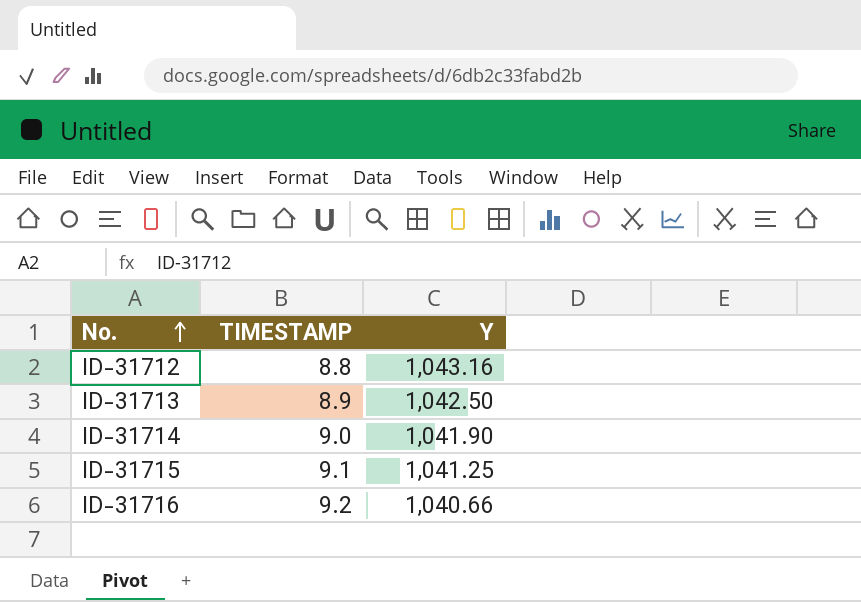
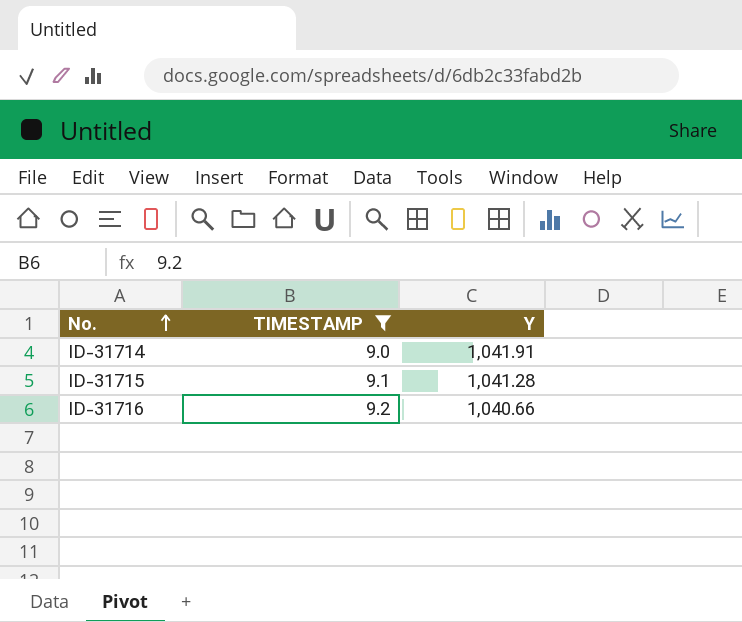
filter: none -> TIMESTAMP >= 9.0
ID-31714 | Y: 1,041.90 -> 1,041.91
ID-31715 | Y: 1,041.25 -> 1,041.28

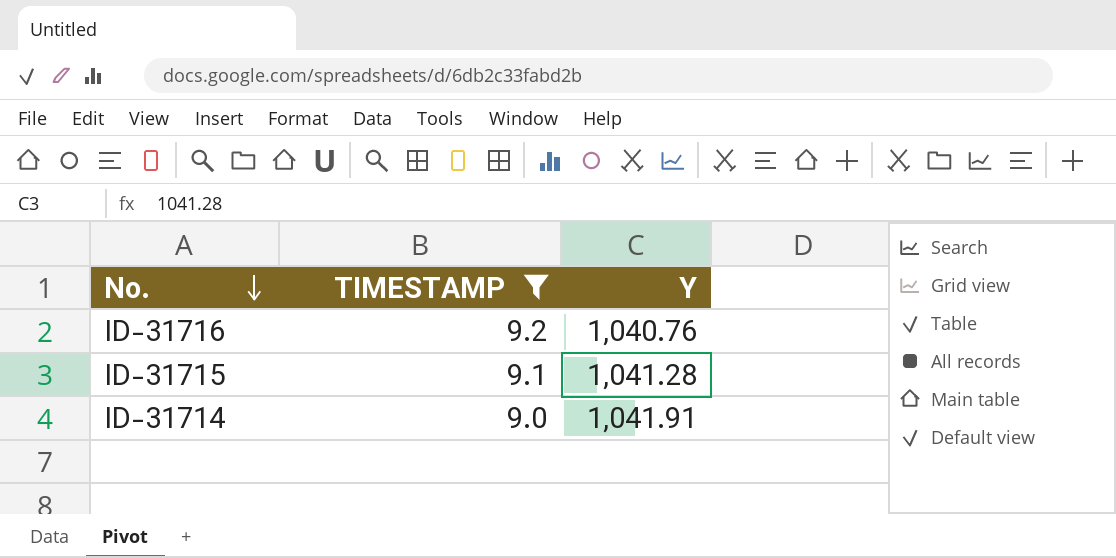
row order: No. ascending -> No. descending
ID-31716 | Y: 1,040.66 -> 1,040.76

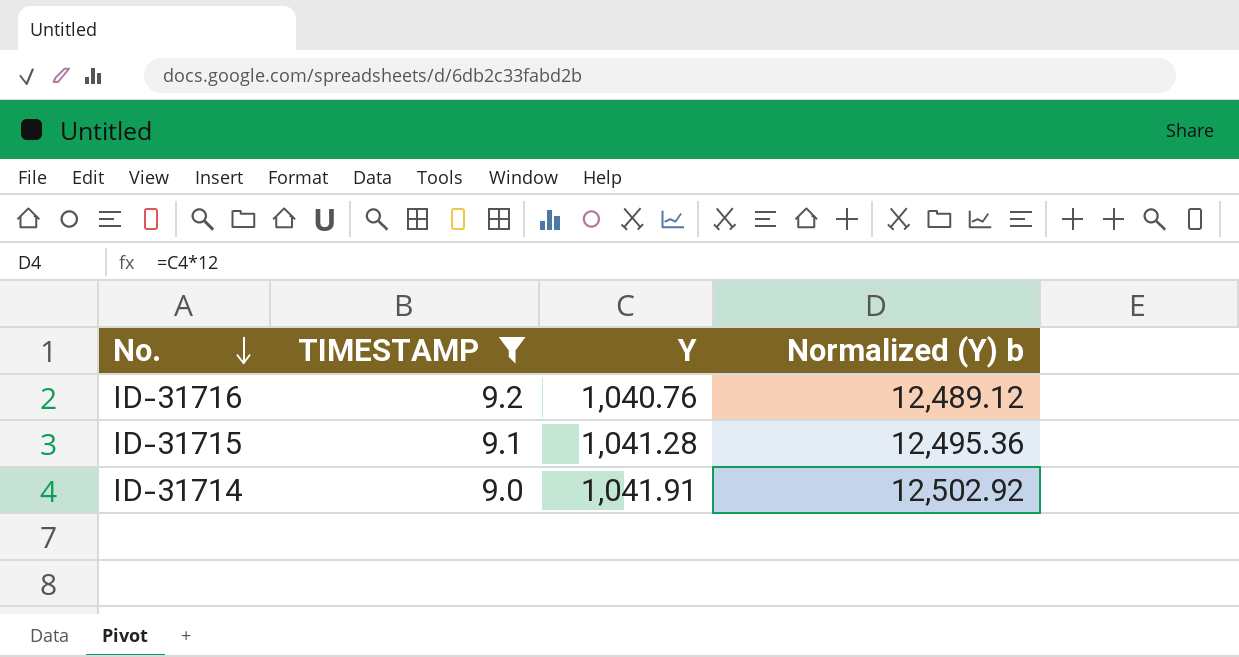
column Normalized (Y) b | formula: none -> [Y] * 12

